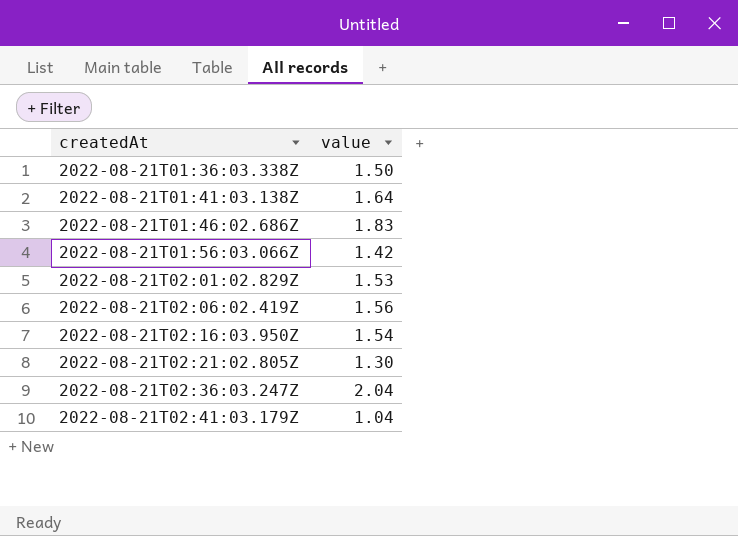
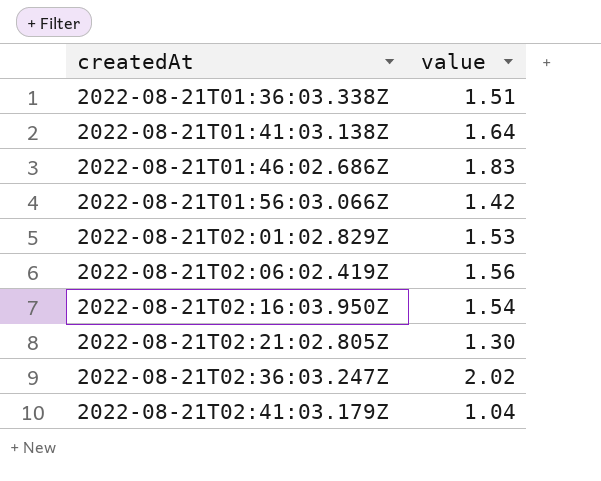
2022-08-21T01:36:03.338Z | value: 1.50 -> 1.51
2022-08-21T02:36:03.247Z | value: 2.04 -> 2.02

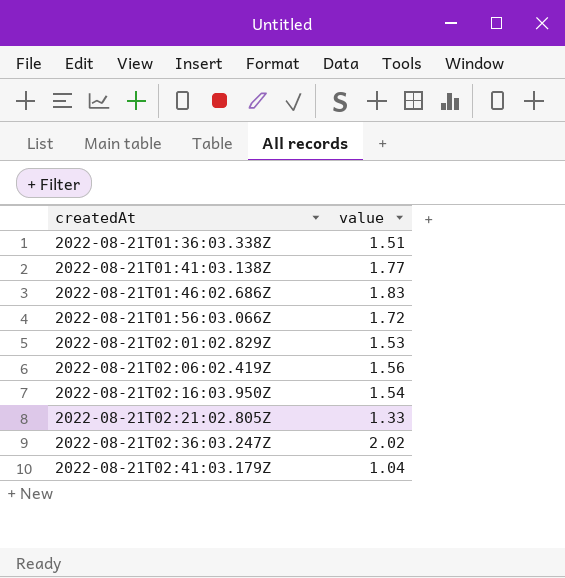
2022-08-21T01:41:03.138Z | value: 1.64 -> 1.77
2022-08-21T01:56:03.066Z | value: 1.42 -> 1.72
2022-08-21T02:21:02.805Z | value: 1.30 -> 1.33

